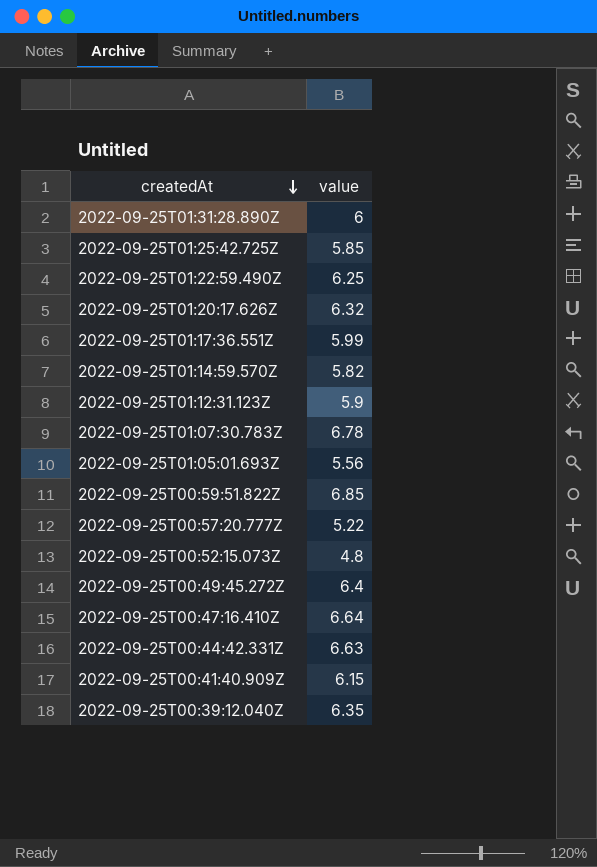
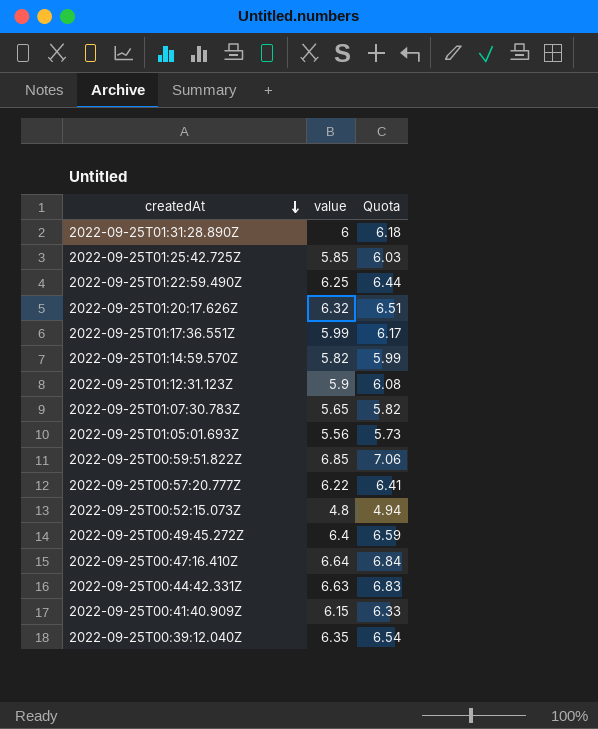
column Quota | formula: none -> [value] * 1.03
2022-09-25T01:07:30.783Z | value: 6.78 -> 5.65
2022-09-25T00:57:20.777Z | value: 5.22 -> 6.22

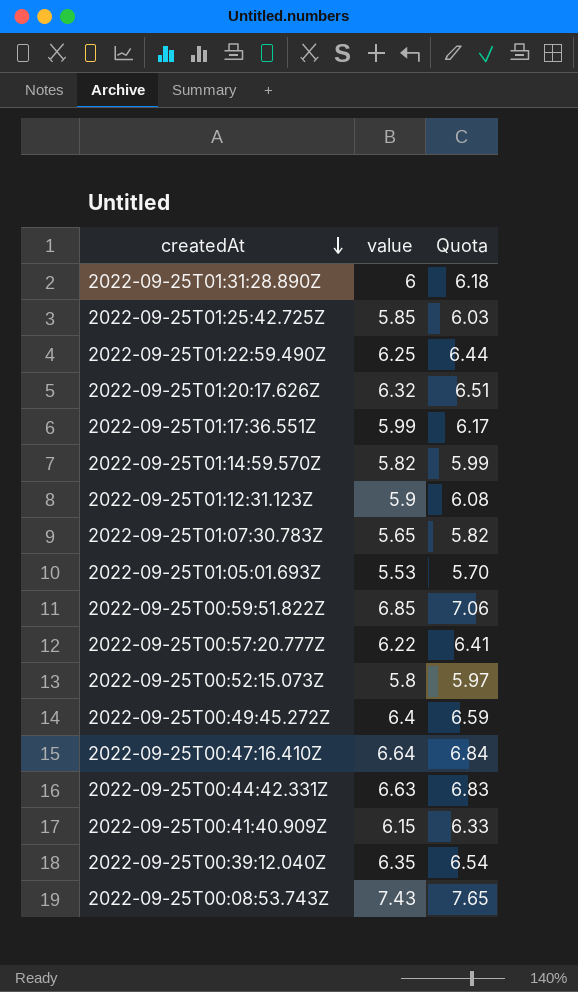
2022-09-25T01:05:01.693Z | value: 5.56 -> 5.53
2022-09-25T01:05:01.693Z | Quota: 5.73 -> 5.70
2022-09-25T00:52:15.073Z | value: 4.8 -> 5.8
2022-09-25T00:52:15.073Z | Quota: 4.94 -> 5.97
row 2022-09-25T00:08:53.743Z: none -> 7.43 | 7.65

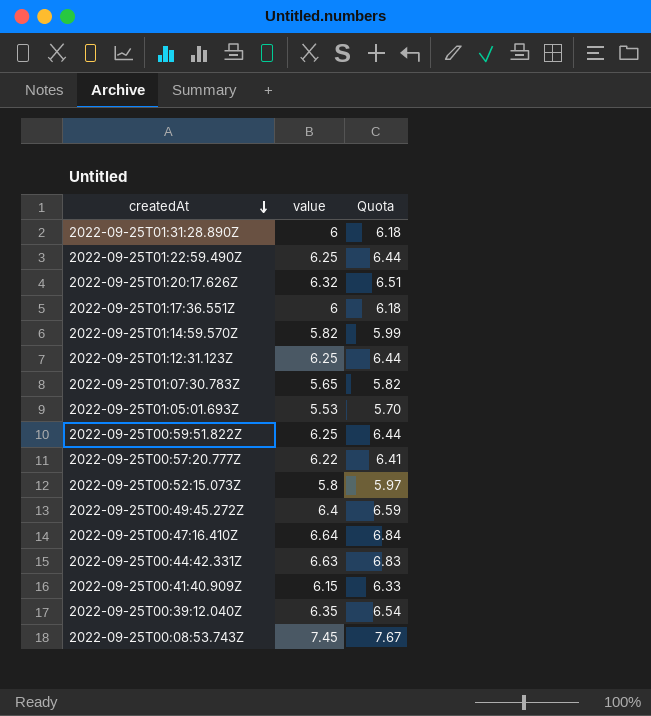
row 2022-09-25T01:25:42.725Z: 5.85 | 6.03 -> none
2022-09-25T01:17:36.551Z | value: 5.99 -> 6
2022-09-25T01:17:36.551Z | Quota: 6.17 -> 6.18
2022-09-25T01:12:31.123Z | value: 5.9 -> 6.25
2022-09-25T01:12:31.123Z | Quota: 6.08 -> 6.44
2022-09-25T00:59:51.822Z | value: 6.85 -> 6.25
2022-09-25T00:59:51.822Z | Quota: 7.06 -> 6.44
2022-09-25T00:08:53.743Z | value: 7.43 -> 7.45
2022-09-25T00:08:53.743Z | Quota: 7.65 -> 7.67

